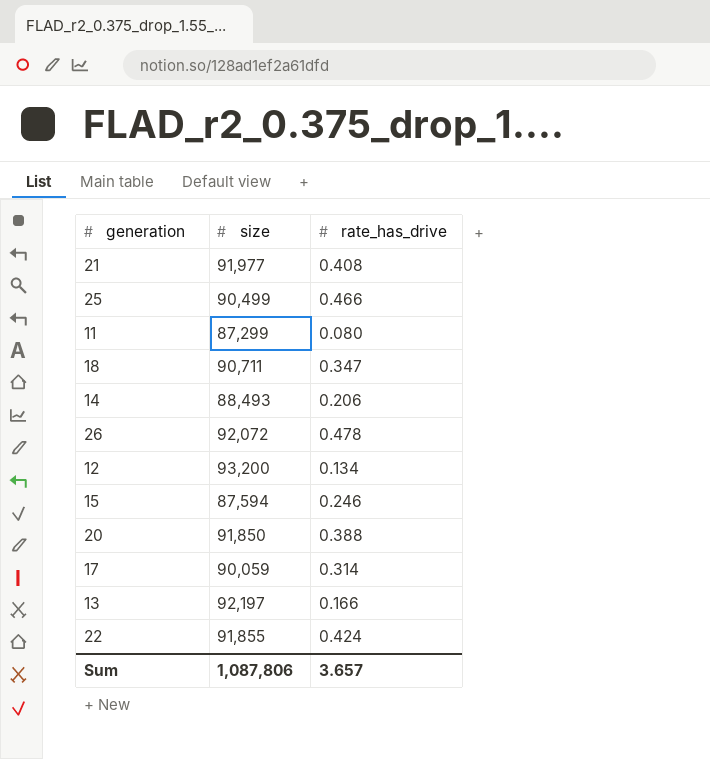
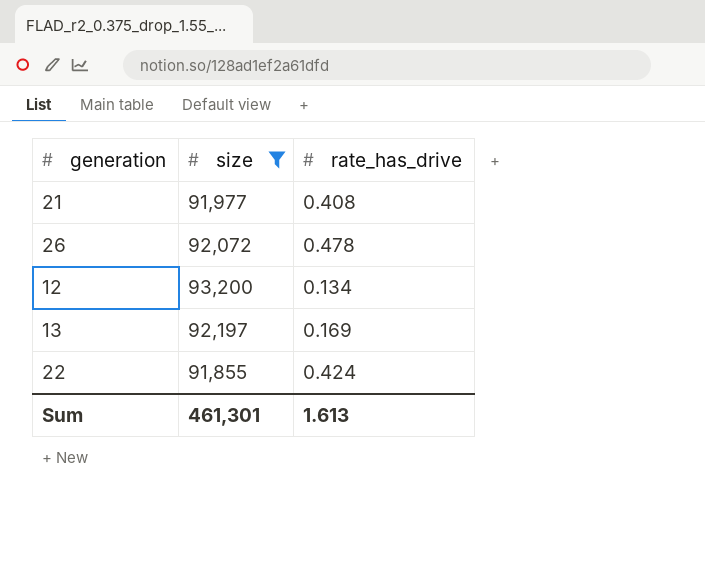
filter: none -> size >= 91,855
13 | rate_has_drive: 0.166 -> 0.169
Sum | size: 1,087,806 -> 461,301
Sum | rate_has_drive: 3.657 -> 1.613

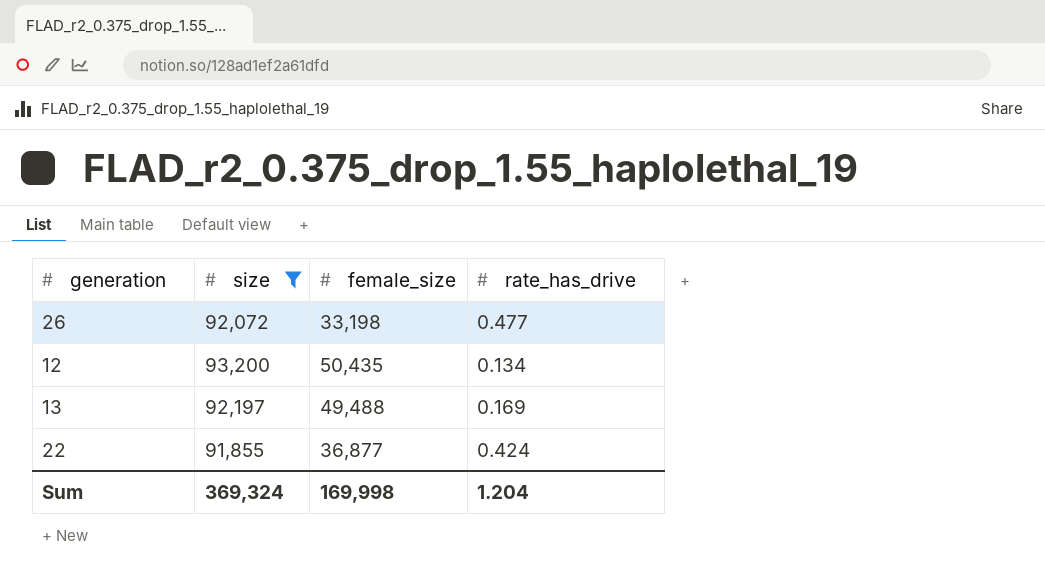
column female_size | position: none -> 3
row 21: 91,977 | 0.408 -> none
26 | rate_has_drive: 0.478 -> 0.477
Sum | size: 461,301 -> 369,324
Sum | rate_has_drive: 1.613 -> 1.204

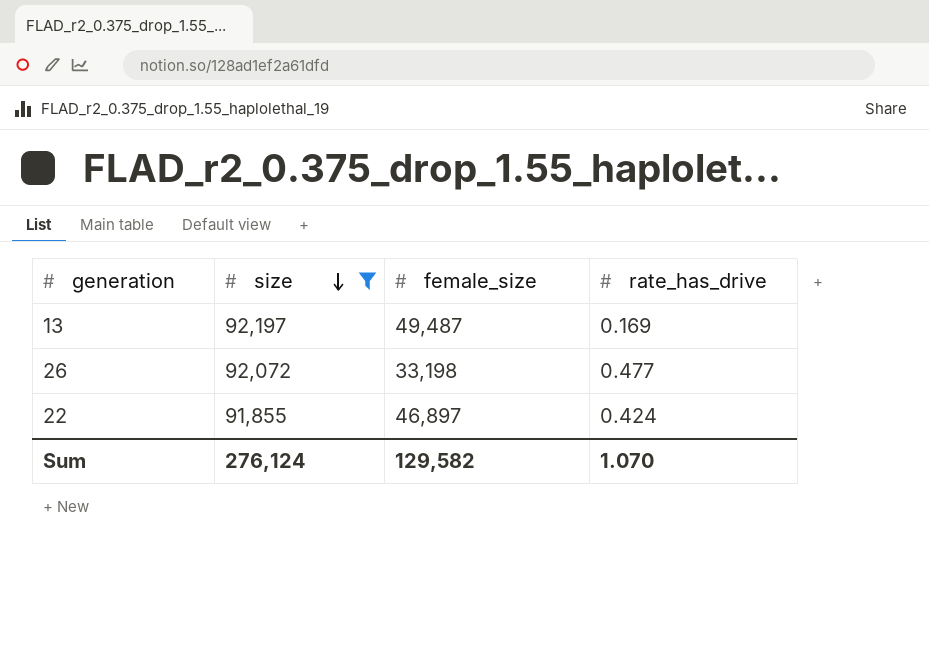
row order: none -> size descending
row 12: 93,200 | 50,435 | 0.134 -> none
13 | female_size: 49,488 -> 49,487
22 | female_size: 36,877 -> 46,897
Sum | size: 369,324 -> 276,124
Sum | female_size: 169,998 -> 129,582
Sum | rate_has_drive: 1.204 -> 1.070

